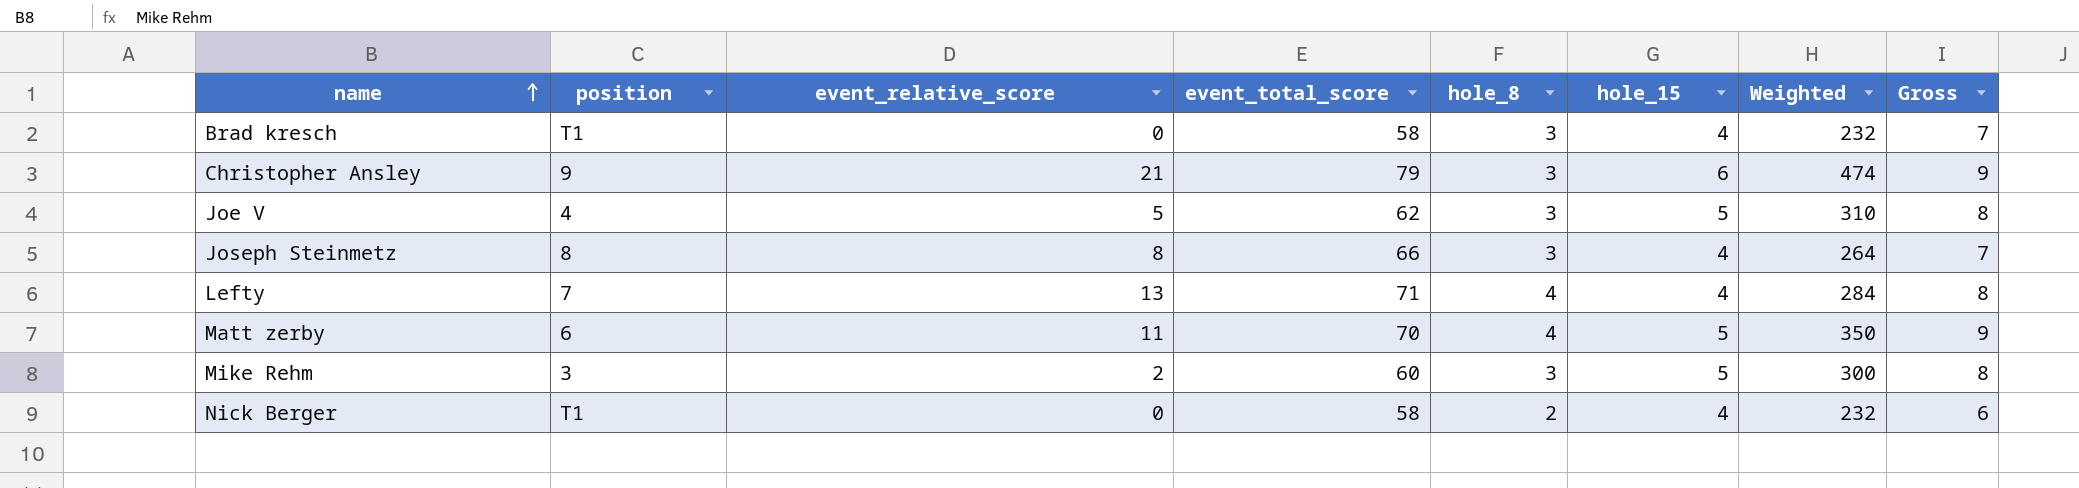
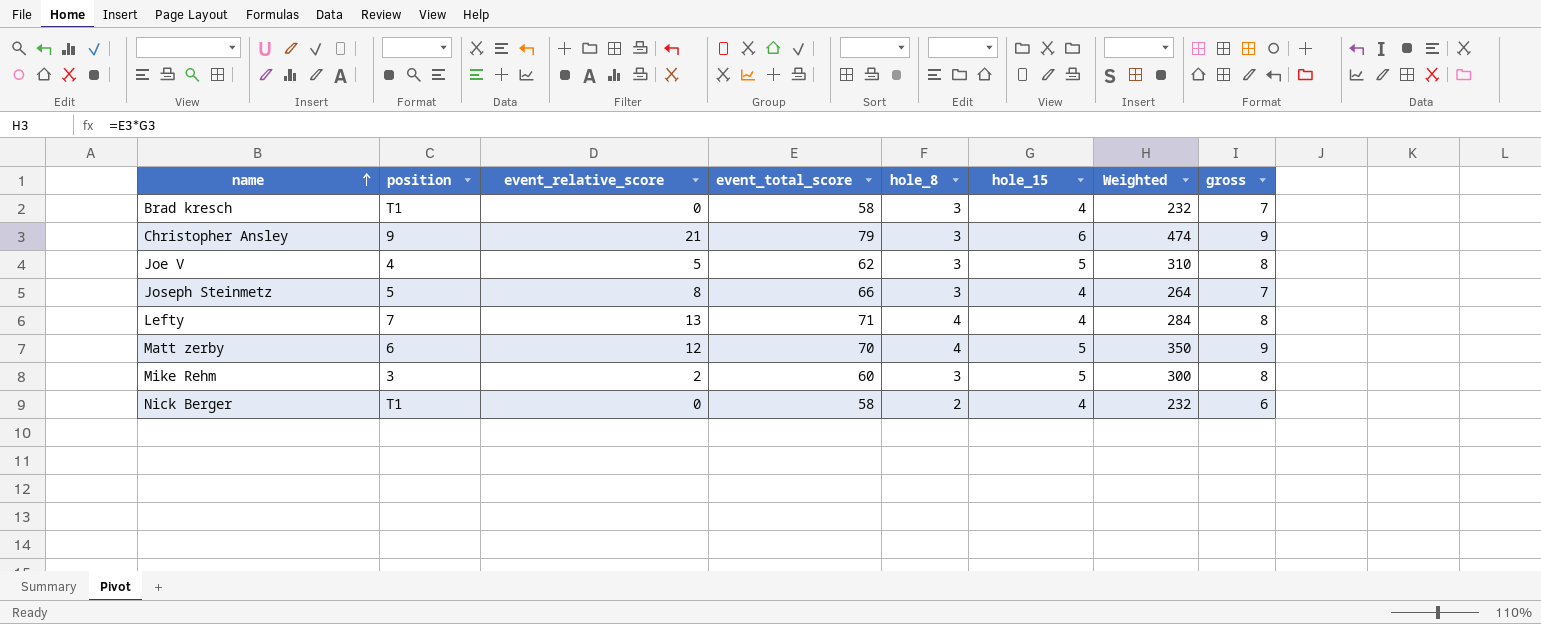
column name: Gross -> gross
Joseph Steinmetz | position: 8 -> 5
Matt zerby | event_relative_score: 11 -> 12

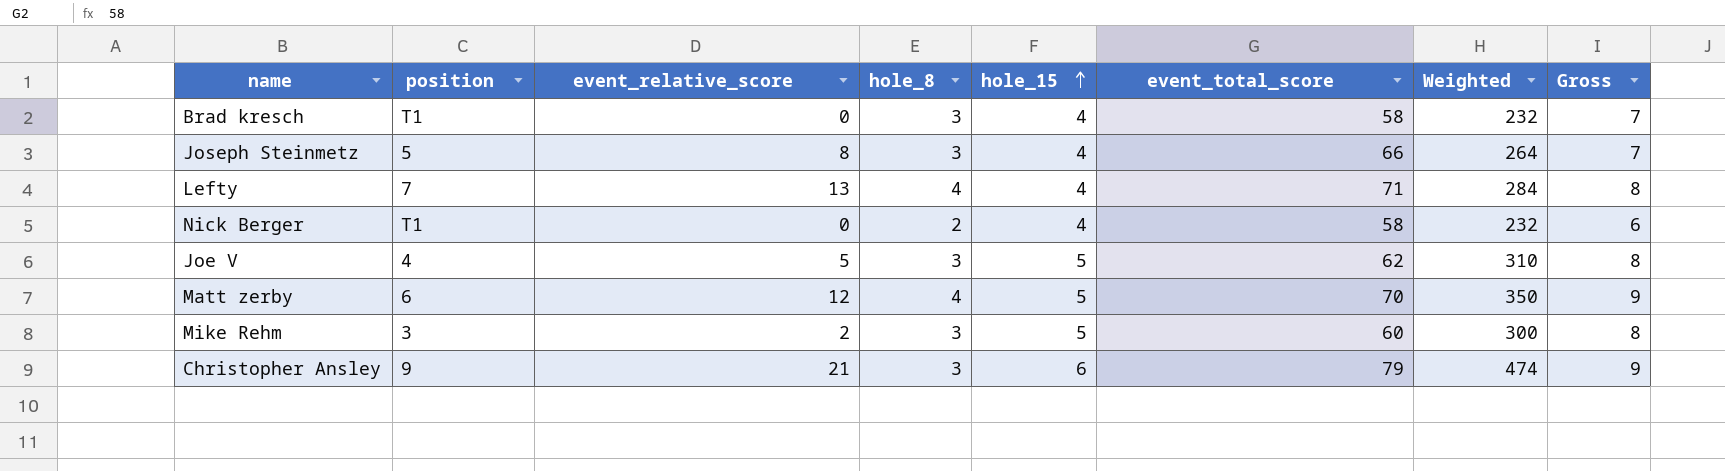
row order: name ascending -> hole_15 ascending
column event_total_score | position: 4 -> 6
column name: gross -> Gross

